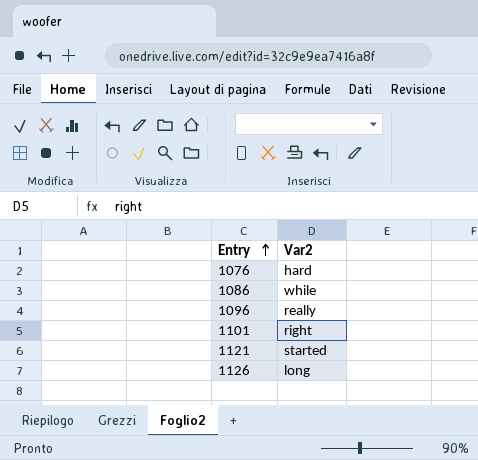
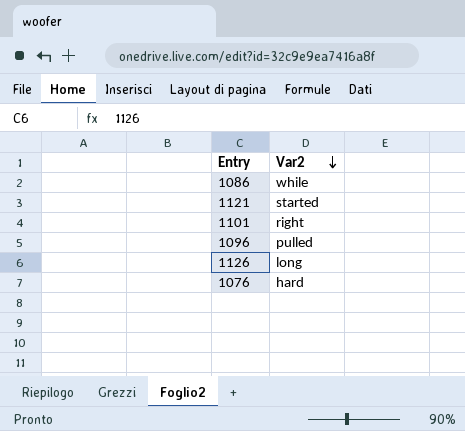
row order: Entry ascending -> Var2 descending
1096 | Var2: really -> pulled

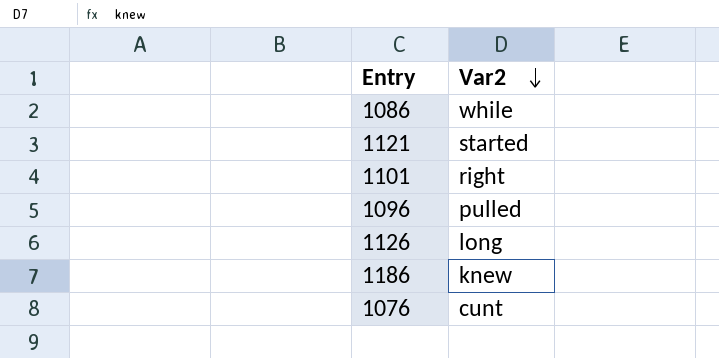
row 1186: none -> knew
1076 | Var2: hard -> cunt

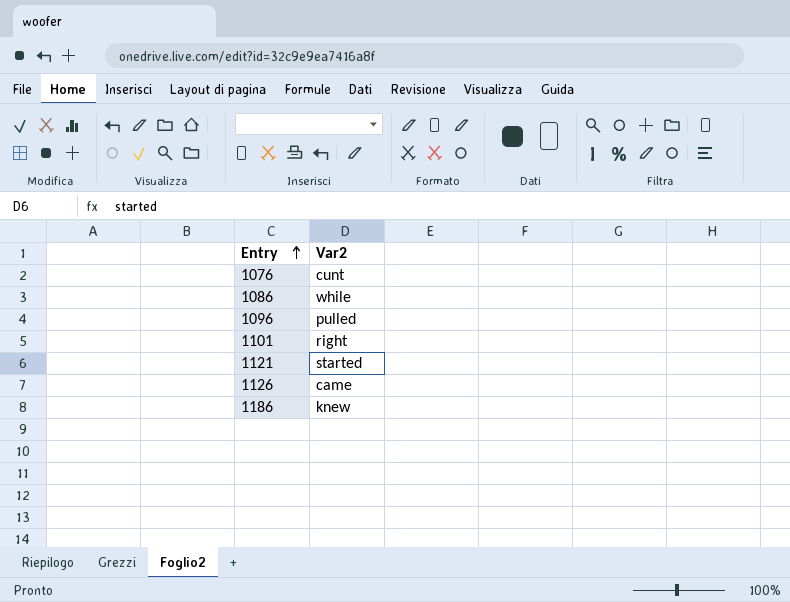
row order: Var2 descending -> Entry ascending
1126 | Var2: long -> came

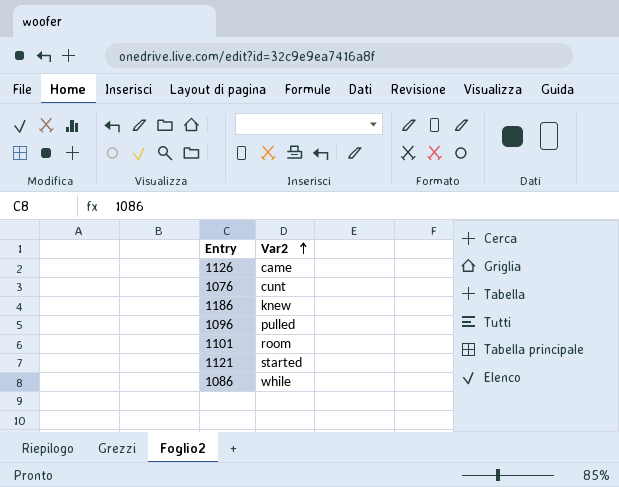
row order: Entry ascending -> Var2 ascending
1101 | Var2: right -> room

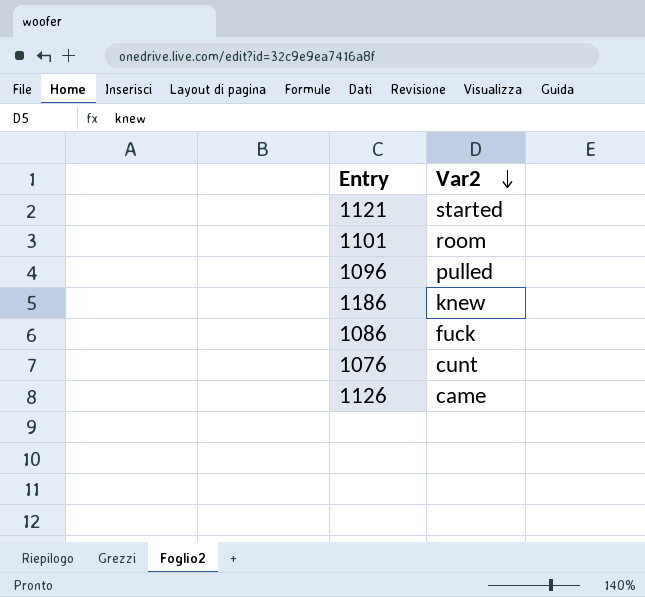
row order: Var2 ascending -> Var2 descending
1086 | Var2: while -> fuck

